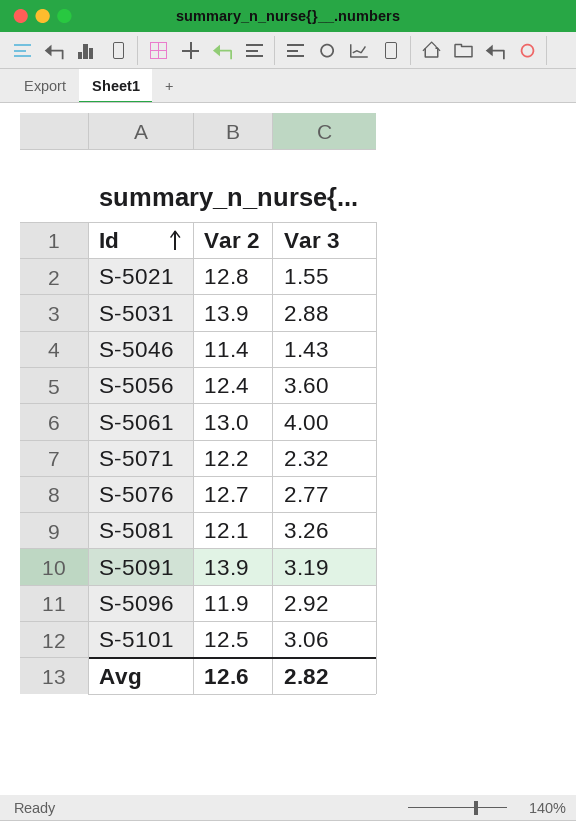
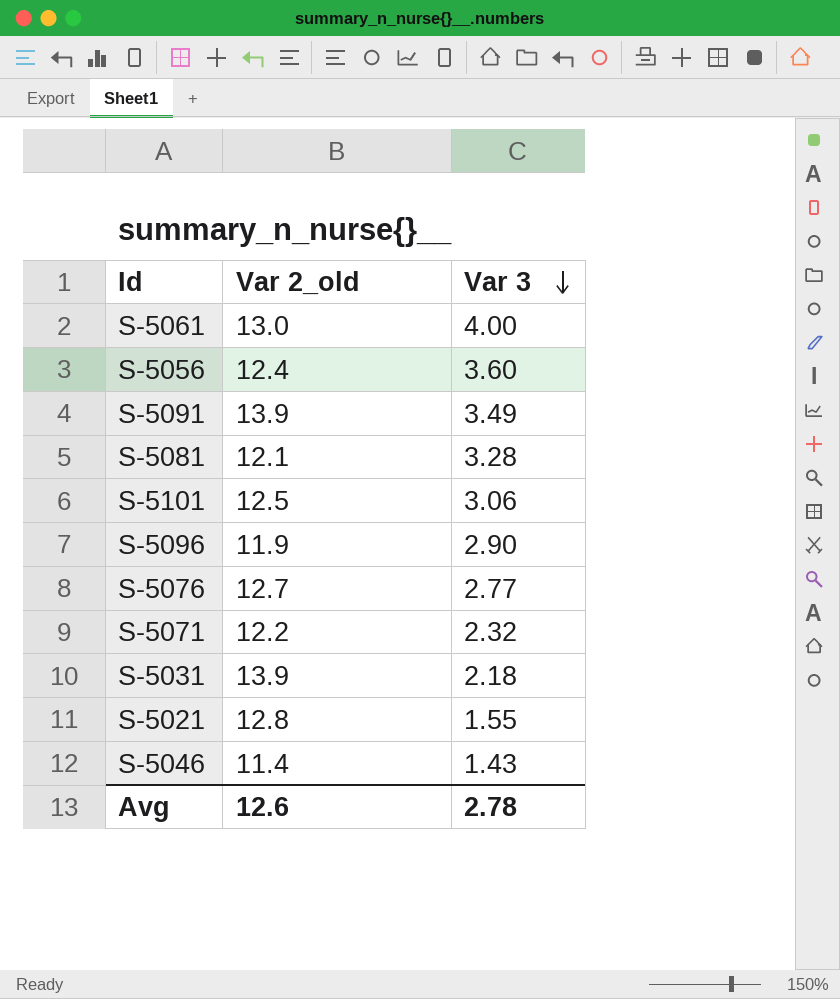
row order: Id ascending -> Var 3 descending
column name: Var 2 -> Var 2_old
S-5091 | Var 3: 3.19 -> 3.49
S-5081 | Var 3: 3.26 -> 3.28
S-5096 | Var 3: 2.92 -> 2.90
S-5031 | Var 3: 2.88 -> 2.18
Avg | Var 3: 2.82 -> 2.78

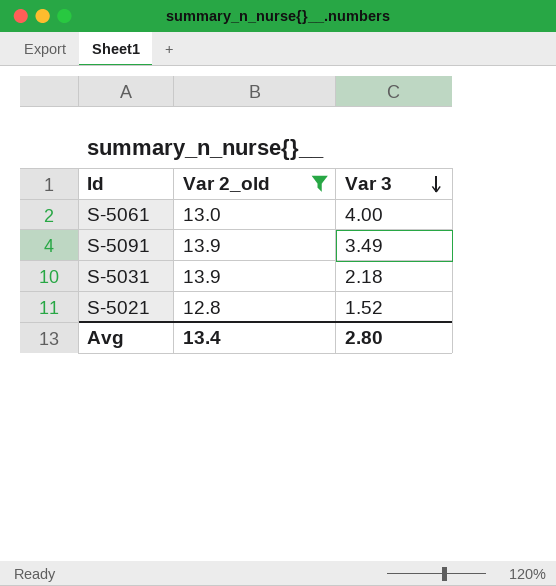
filter: none -> Var 2_old >= 12.8
S-5021 | Var 3: 1.55 -> 1.52
Avg | Var 2_old: 12.6 -> 13.4
Avg | Var 3: 2.78 -> 2.80

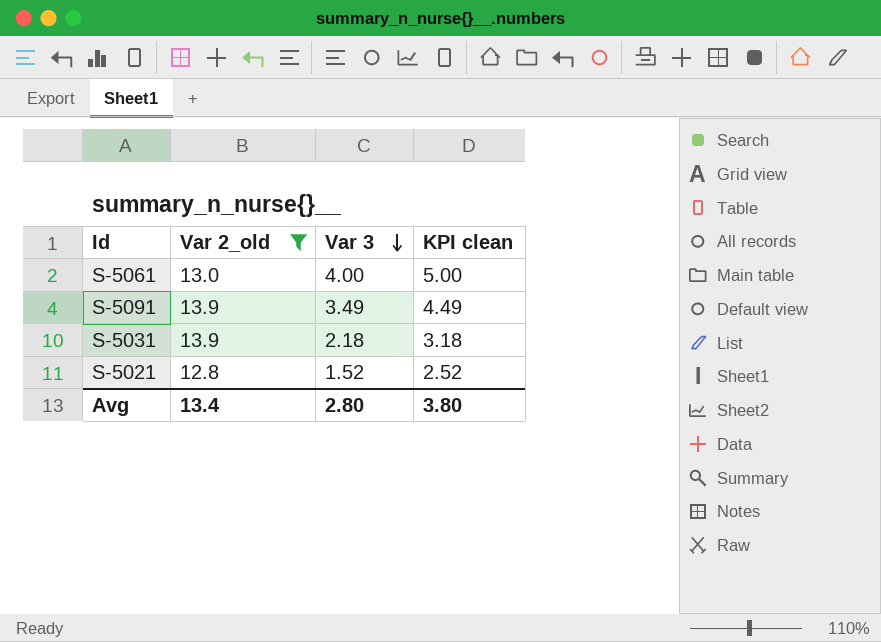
column KPI clean | formula: none -> [Var 3] + 1

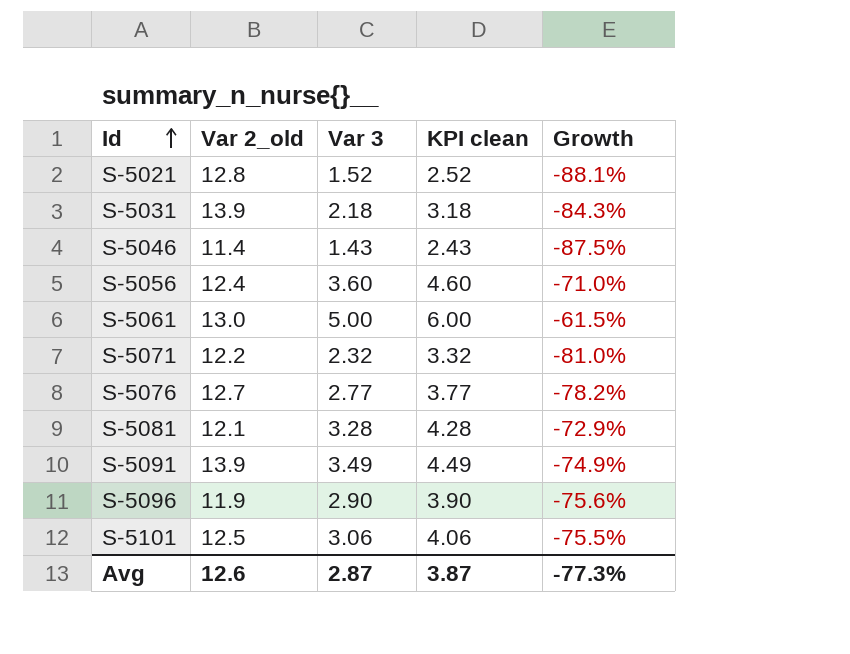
filter: Var 2_old >= 12.8 -> none
row order: Var 3 descending -> Id ascending
column Growth | formula: none -> ([Var 3] - [Var 2_old]) / [Var 2_old]
S-5061 | Var 3: 4.00 -> 5.00
S-5061 | KPI clean: 5.00 -> 6.00
Avg | Var 2_old: 13.4 -> 12.6
Avg | Var 3: 2.80 -> 2.87
Avg | KPI clean: 3.80 -> 3.87

